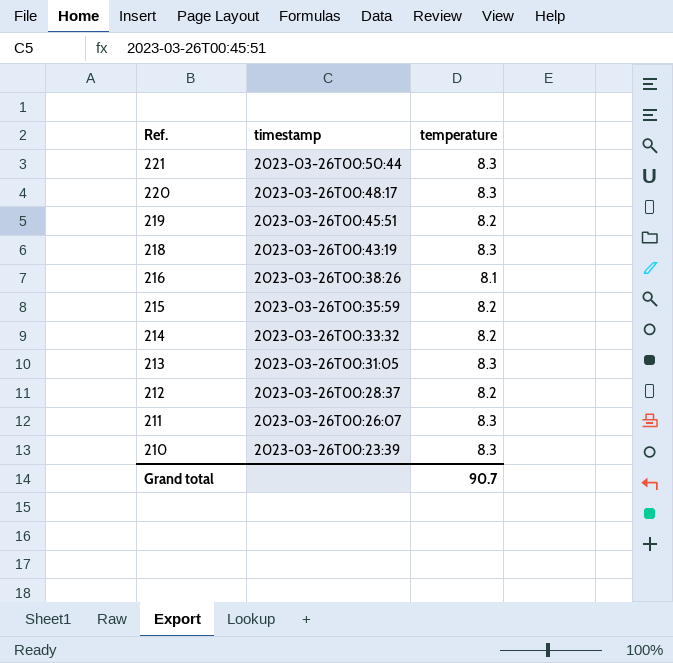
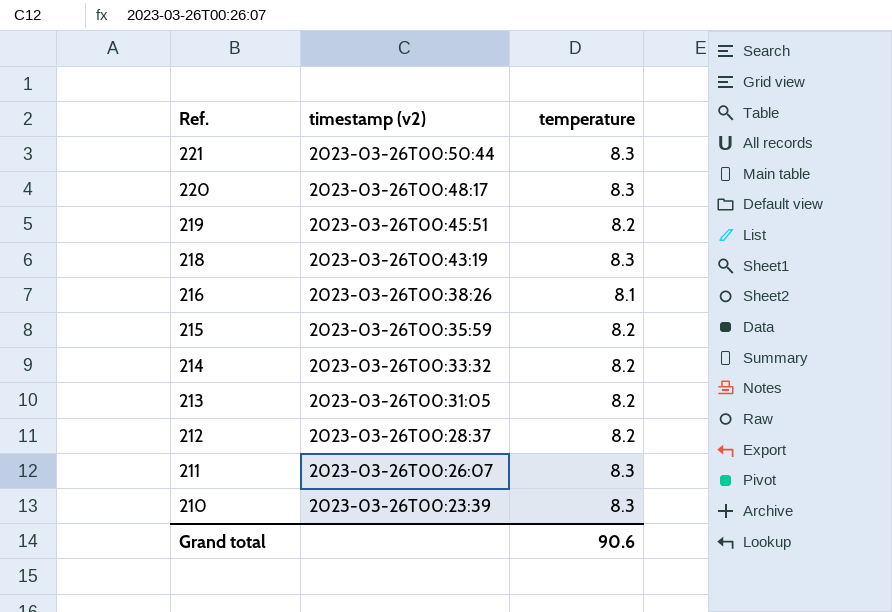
column name: timestamp -> timestamp (v2)
213 | temperature: 8.3 -> 8.2
Grand total | temperature: 90.7 -> 90.6

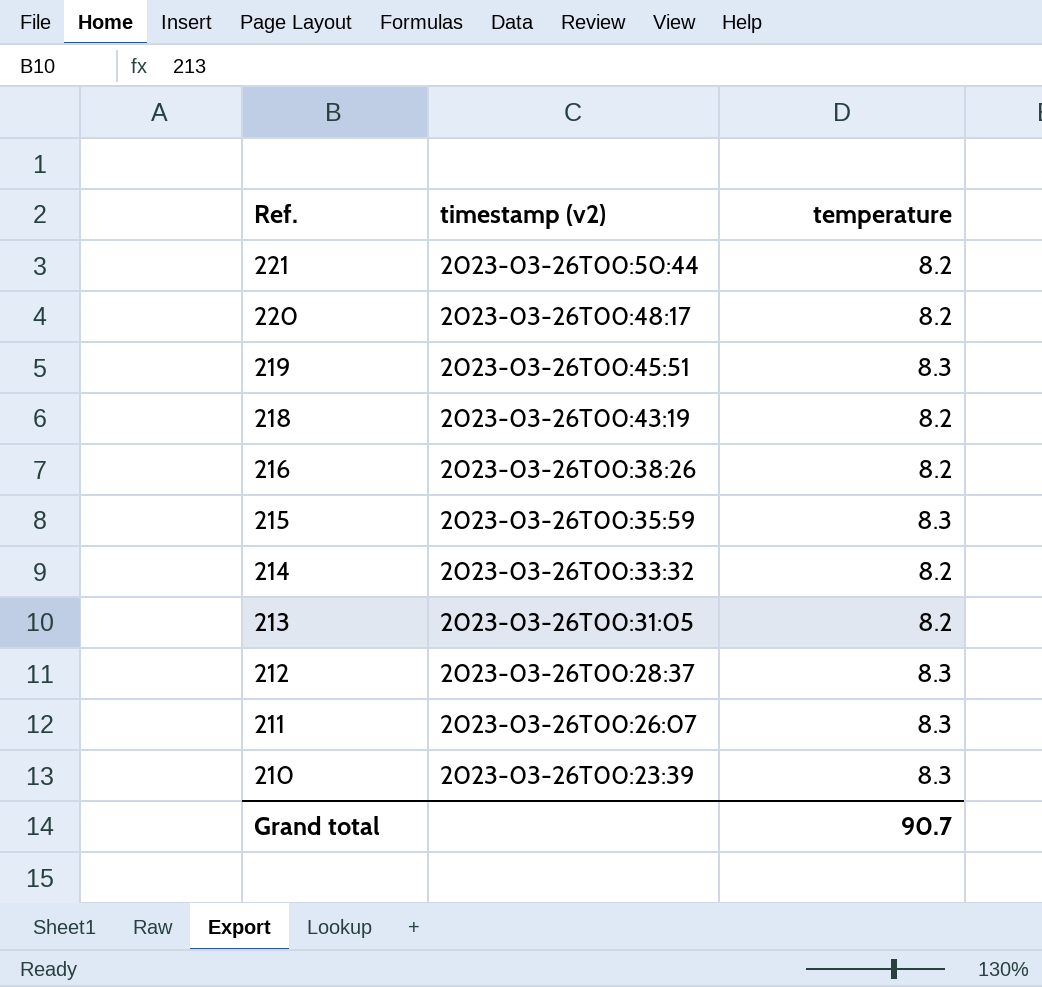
221 | temperature: 8.3 -> 8.2
220 | temperature: 8.3 -> 8.2
219 | temperature: 8.2 -> 8.3
218 | temperature: 8.3 -> 8.2
216 | temperature: 8.1 -> 8.2
215 | temperature: 8.2 -> 8.3
212 | temperature: 8.2 -> 8.3
Grand total | temperature: 90.6 -> 90.7

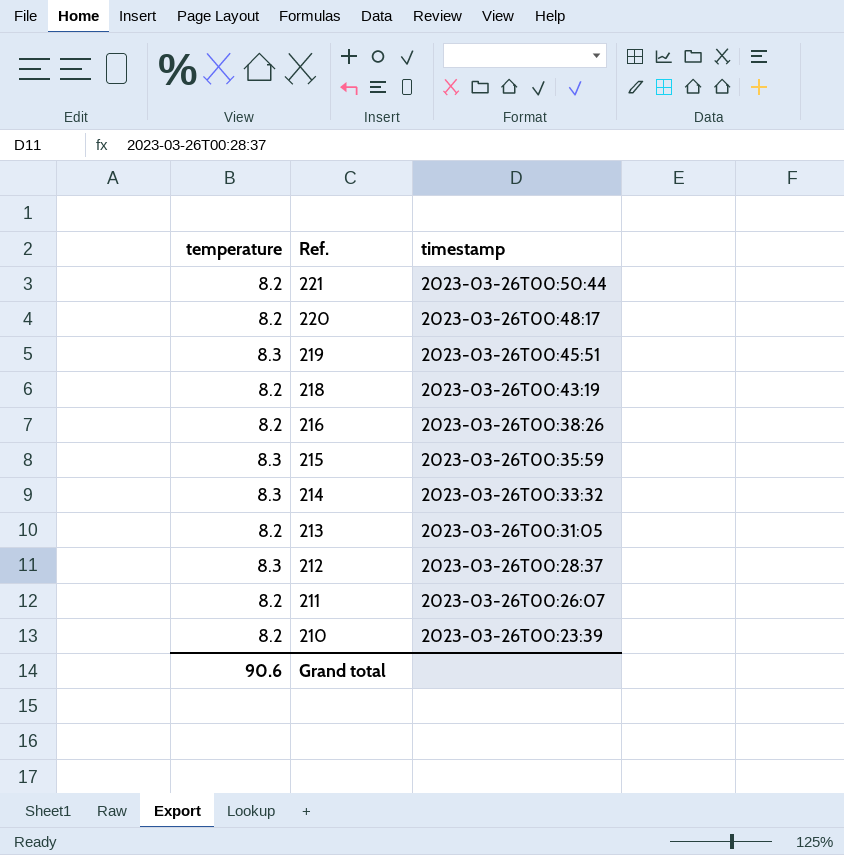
column temperature | position: 3 -> 1
column name: timestamp (v2) -> timestamp
214 | temperature: 8.2 -> 8.3
211 | temperature: 8.3 -> 8.2
210 | temperature: 8.3 -> 8.2
Grand total | temperature: 90.7 -> 90.6

